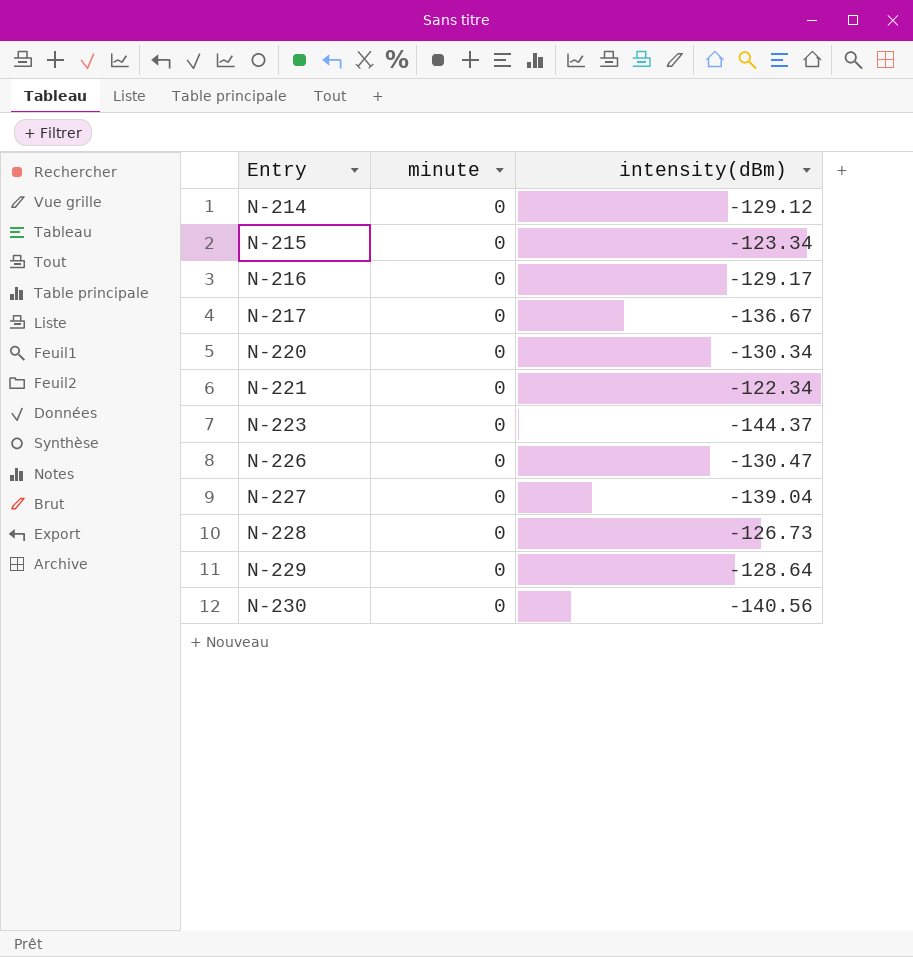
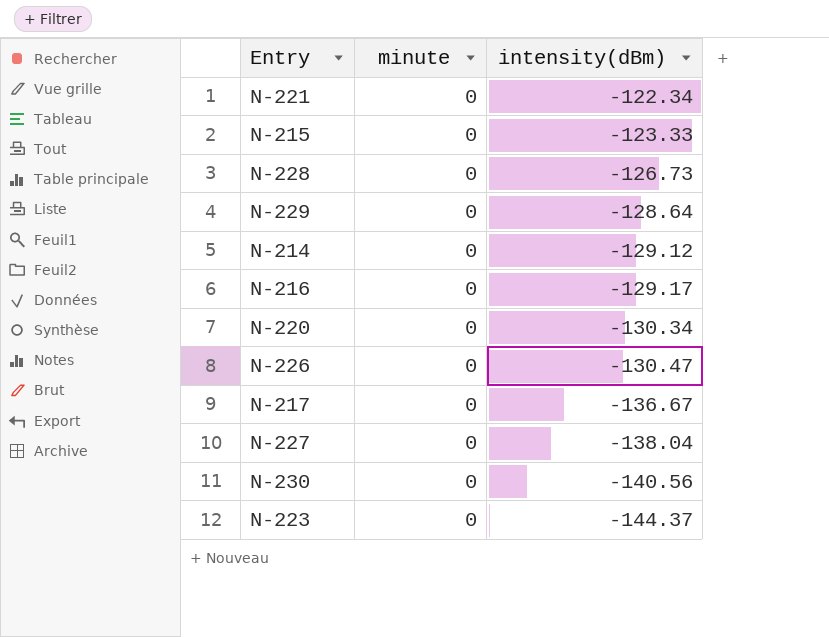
row order: Entry ascending -> intensity(dBm) descending
N-215 | intensity(dBm): -123.34 -> -123.33
N-227 | intensity(dBm): -139.04 -> -138.04

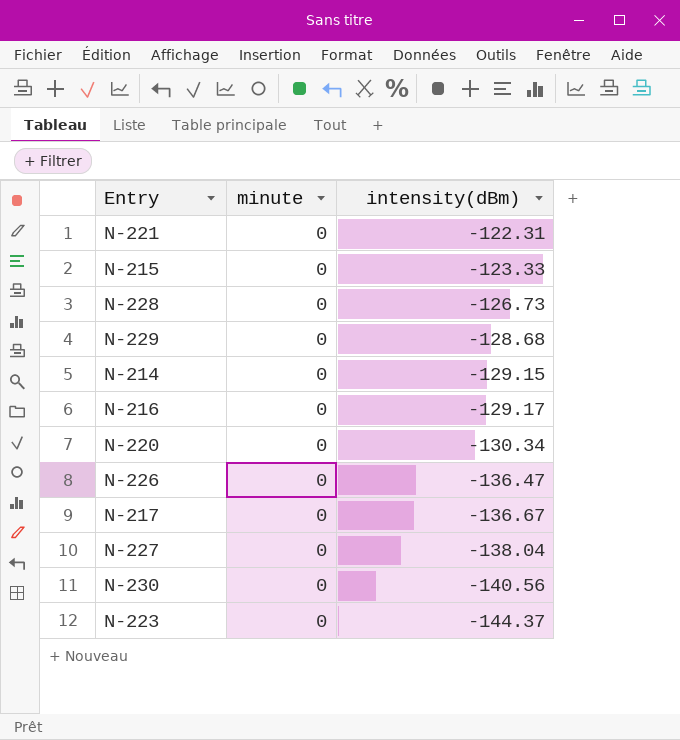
N-221 | intensity(dBm): -122.34 -> -122.31
N-229 | intensity(dBm): -128.64 -> -128.68
N-214 | intensity(dBm): -129.12 -> -129.15
N-226 | intensity(dBm): -130.47 -> -136.47

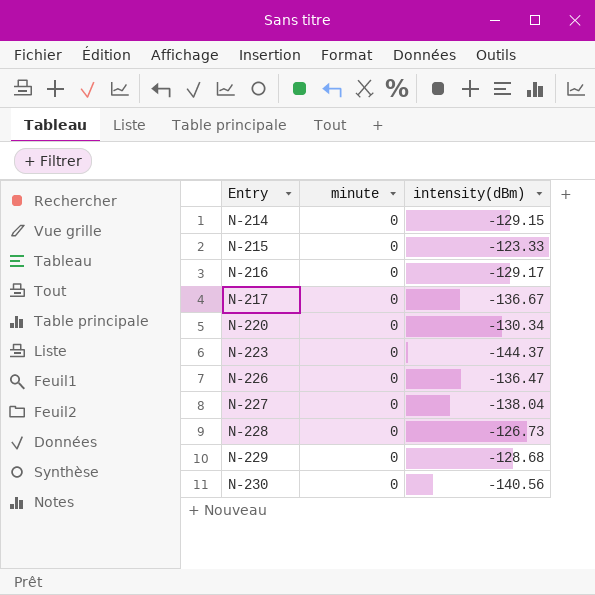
row order: intensity(dBm) descending -> Entry ascending
row N-221: 0 | -122.31 -> none

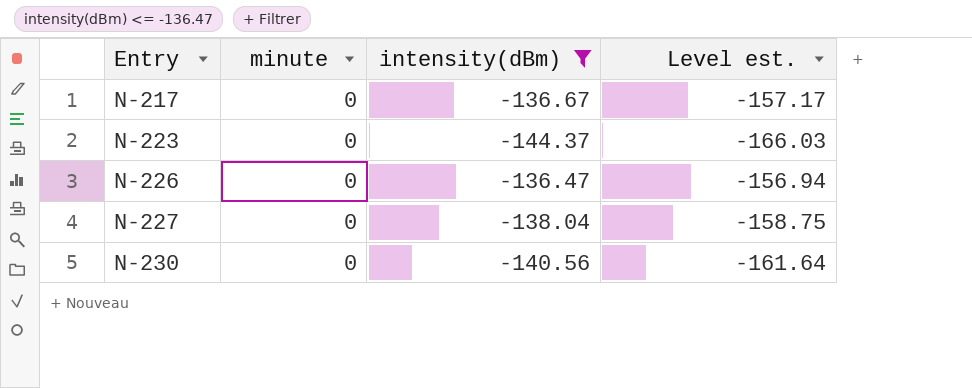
filter: none -> intensity(dBm) <= -136.47
column Level est. | formula: none -> [intensity(dBm)] * 1.15

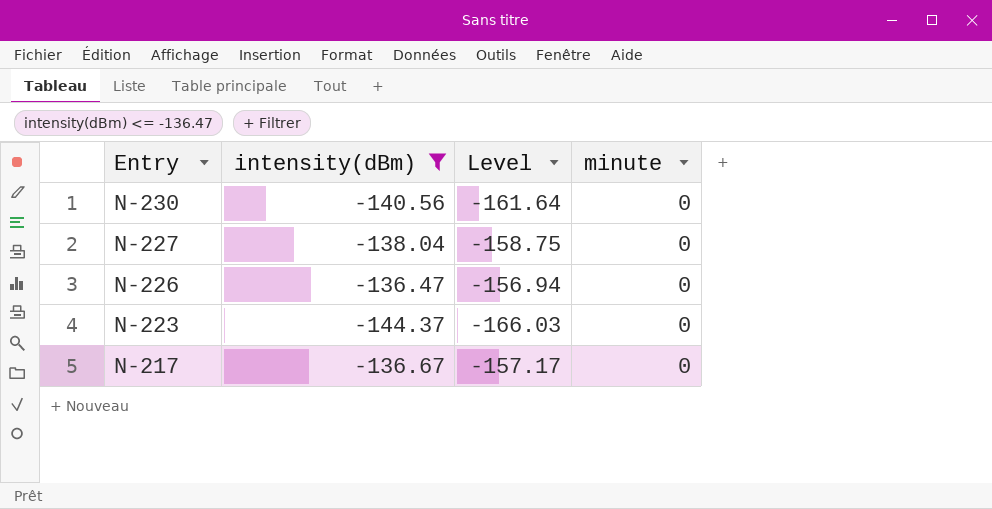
row order: Entry ascending -> Entry descending
column name: Level est. -> Level
column minute | position: 2 -> 4

